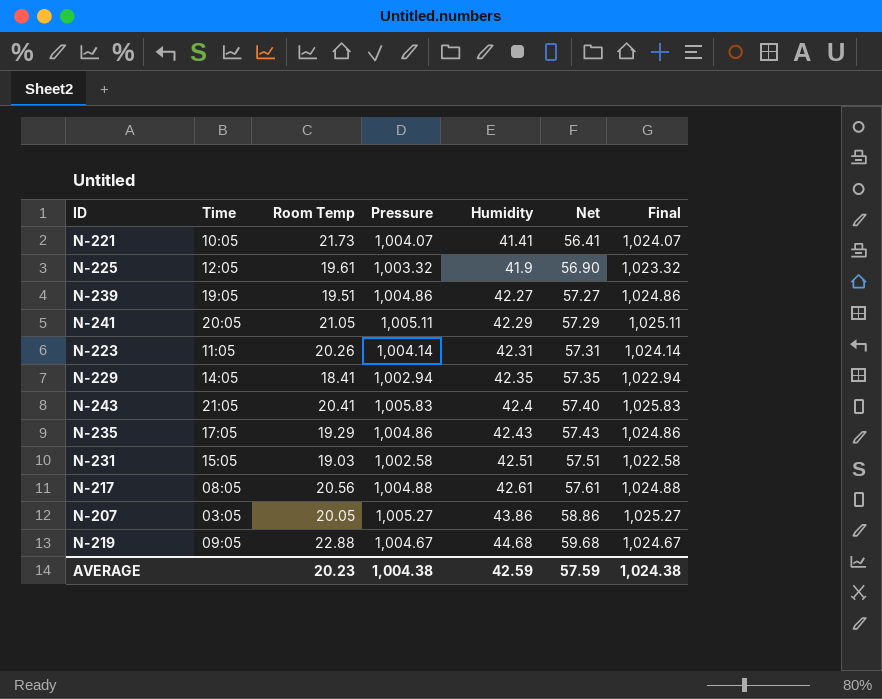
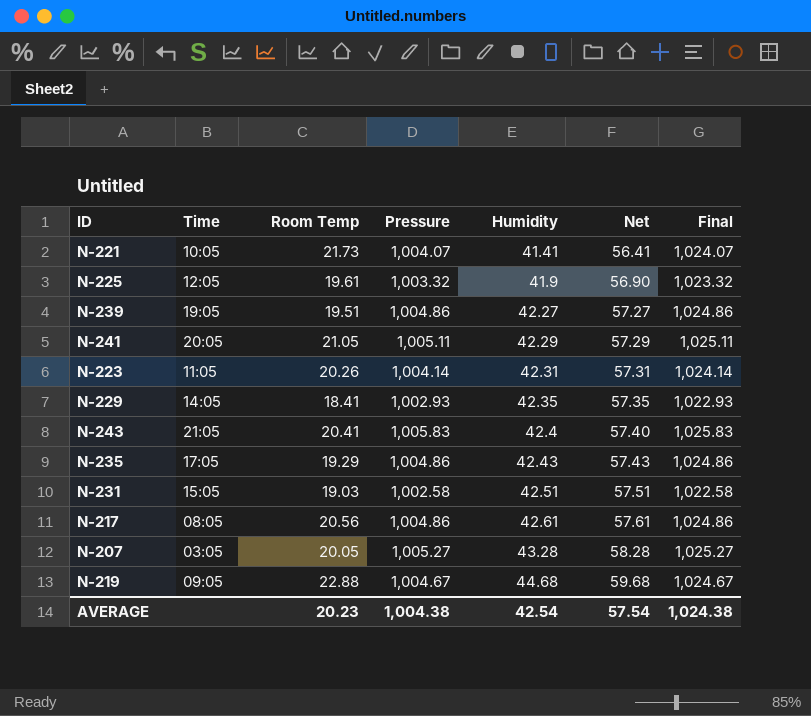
N-229 | Pressure: 1,002.94 -> 1,002.93
N-229 | Final: 1,022.94 -> 1,022.93
N-217 | Pressure: 1,004.88 -> 1,004.86
N-217 | Final: 1,024.88 -> 1,024.86
N-207 | Humidity: 43.86 -> 43.28
N-207 | Net: 58.86 -> 58.28
AVERAGE | Humidity: 42.59 -> 42.54
AVERAGE | Net: 57.59 -> 57.54

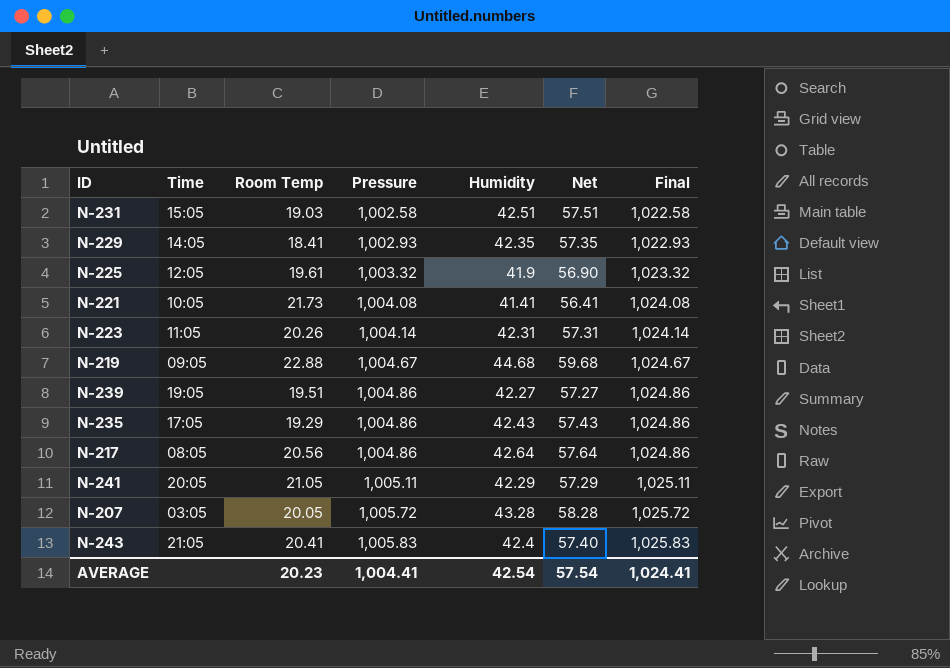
row order: Humidity ascending -> Pressure ascending
N-221 | Pressure: 1,004.07 -> 1,004.08
N-221 | Final: 1,024.07 -> 1,024.08
N-217 | Humidity: 42.61 -> 42.64
N-217 | Net: 57.61 -> 57.64
N-207 | Pressure: 1,005.27 -> 1,005.72
N-207 | Final: 1,025.27 -> 1,025.72
AVERAGE | Pressure: 1,004.38 -> 1,004.41
AVERAGE | Final: 1,024.38 -> 1,024.41

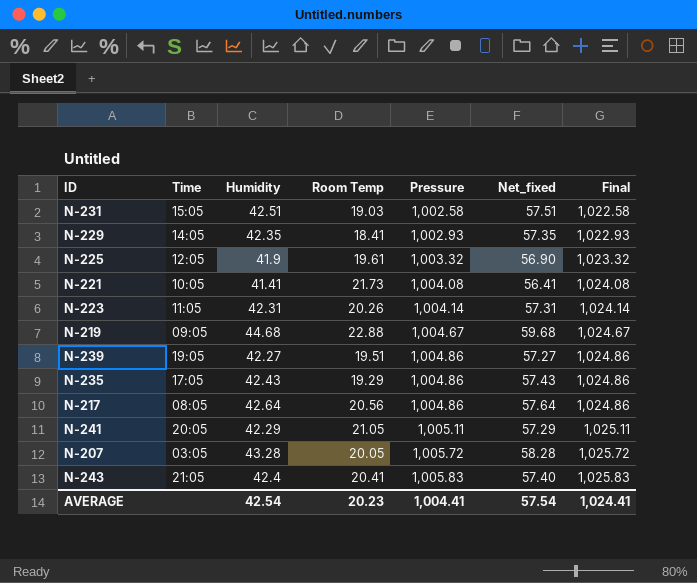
column Humidity | position: 5 -> 3
column name: Net -> Net_fixed

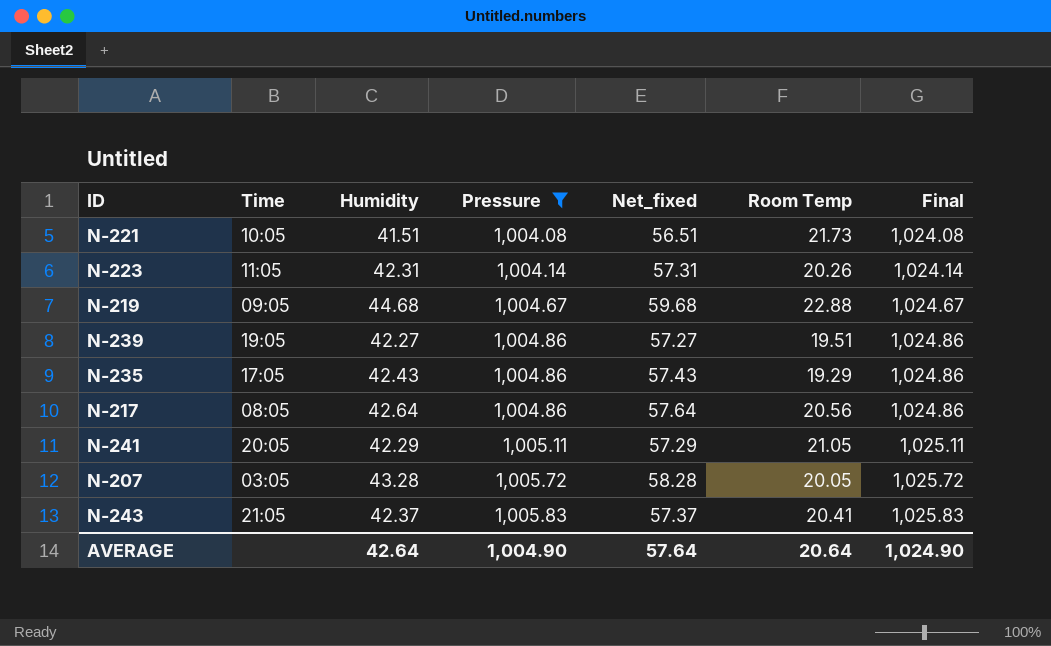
filter: none -> Pressure >= 1,004.08
column Room Temp | position: 4 -> 6
N-221 | Humidity: 41.41 -> 41.51
N-221 | Net_fixed: 56.41 -> 56.51
N-243 | Humidity: 42.4 -> 42.37
N-243 | Net_fixed: 57.40 -> 57.37
AVERAGE | Humidity: 42.54 -> 42.64
AVERAGE | Pressure: 1,004.41 -> 1,004.90
AVERAGE | Net_fixed: 57.54 -> 57.64
AVERAGE | Room Temp: 20.23 -> 20.64
AVERAGE | Final: 1,024.41 -> 1,024.90

